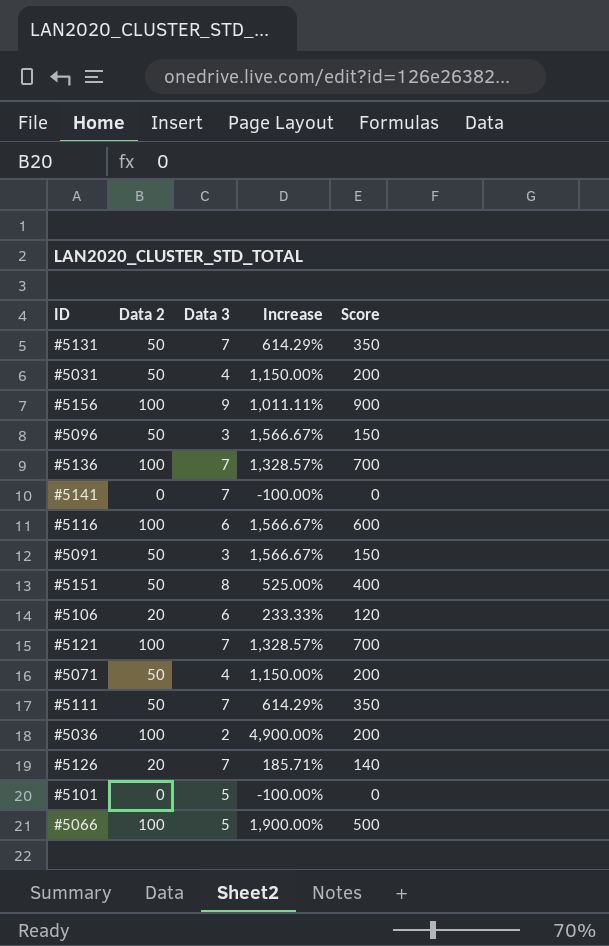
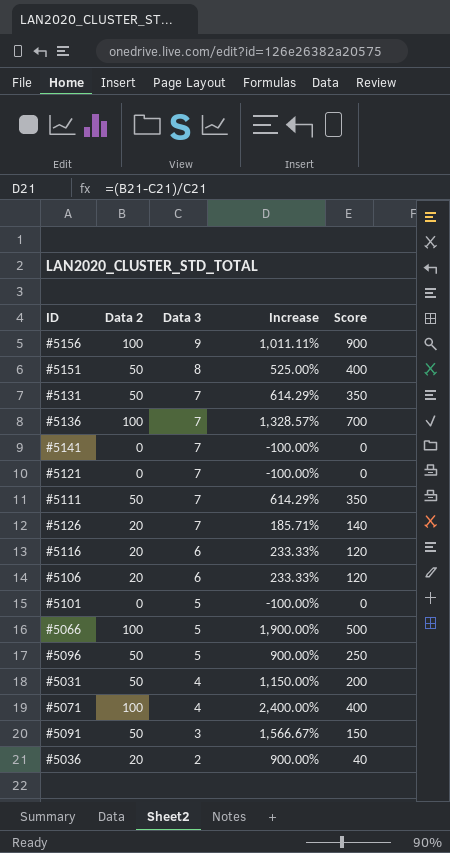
row order: none -> Data 3 descending
#5121 | Data 2: 100 -> 0
#5121 | Increase: 1,328.57% -> -100.00%
#5121 | Score: 700 -> 0
#5116 | Data 2: 100 -> 20
#5116 | Increase: 1,566.67% -> 233.33%
#5116 | Score: 600 -> 120
#5096 | Data 3: 3 -> 5
#5096 | Increase: 1,566.67% -> 900.00%
#5096 | Score: 150 -> 250
#5071 | Data 2: 50 -> 100
#5071 | Increase: 1,150.00% -> 2,400.00%
#5071 | Score: 200 -> 400
#5036 | Data 2: 100 -> 20
#5036 | Increase: 4,900.00% -> 900.00%
#5036 | Score: 200 -> 40

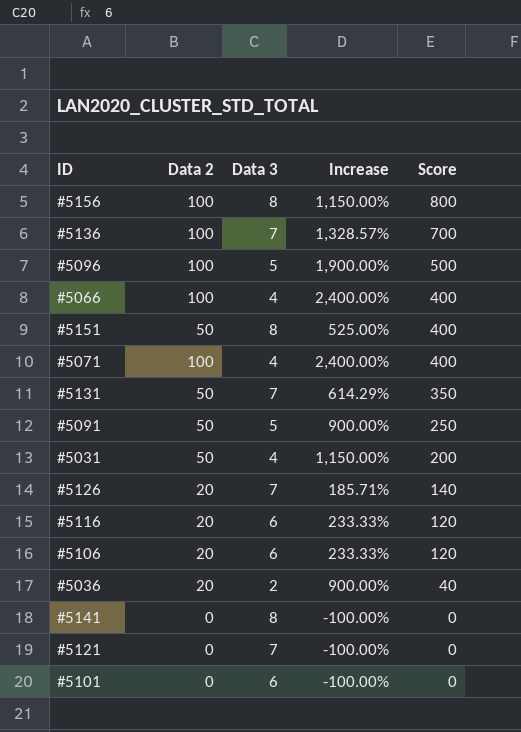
row order: Data 3 descending -> Score descending
row #5111: 50 | 7 | 614.29% | 350 -> none
#5156 | Data 3: 9 -> 8
#5156 | Increase: 1,011.11% -> 1,150.00%
#5156 | Score: 900 -> 800
#5096 | Data 2: 50 -> 100
#5096 | Increase: 900.00% -> 1,900.00%
#5096 | Score: 250 -> 500
#5066 | Data 3: 5 -> 4
#5066 | Increase: 1,900.00% -> 2,400.00%
#5066 | Score: 500 -> 400
#5091 | Data 3: 3 -> 5
#5091 | Increase: 1,566.67% -> 900.00%
#5091 | Score: 150 -> 250
#5141 | Data 3: 7 -> 8
#5101 | Data 3: 5 -> 6

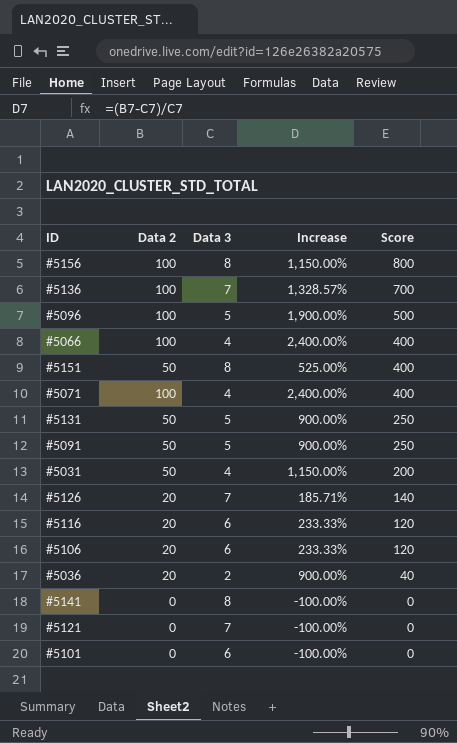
#5131 | Data 3: 7 -> 5
#5131 | Increase: 614.29% -> 900.00%
#5131 | Score: 350 -> 250

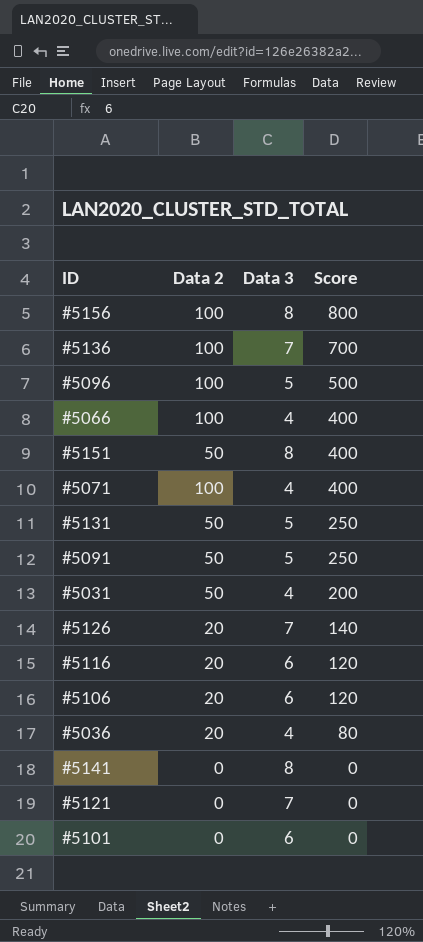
column Increase | formula: ([Data 2] - [Data 3]) / [Data 3] -> none
#5036 | Data 3: 2 -> 4
#5036 | Score: 40 -> 80

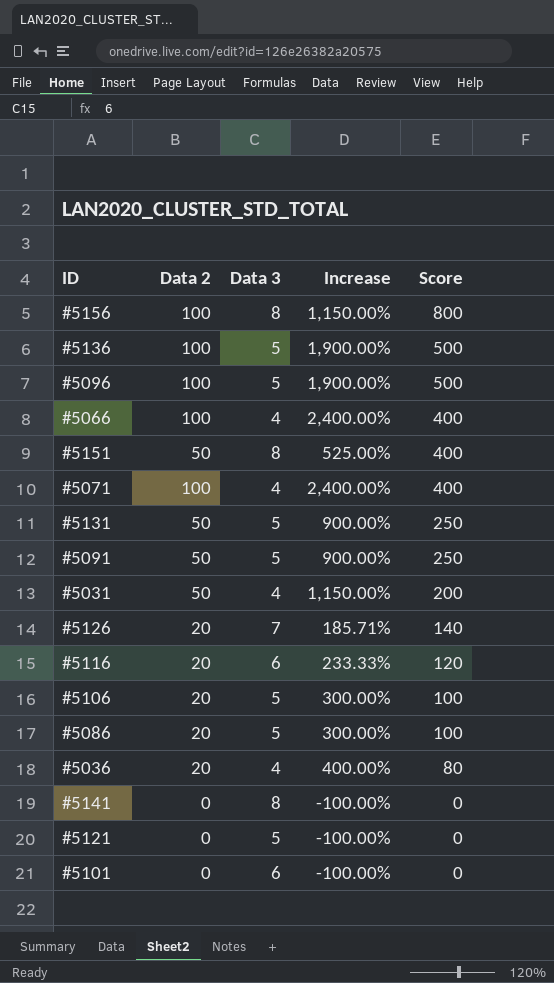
column Increase | formula: none -> ([Data 2] - [Data 3]) / [Data 3]
#5136 | Data 3: 7 -> 5
#5136 | Score: 700 -> 500
#5106 | Data 3: 6 -> 5
#5106 | Score: 120 -> 100
row #5086: none -> 20 | 5 | 300.00% | 100
#5121 | Data 3: 7 -> 5

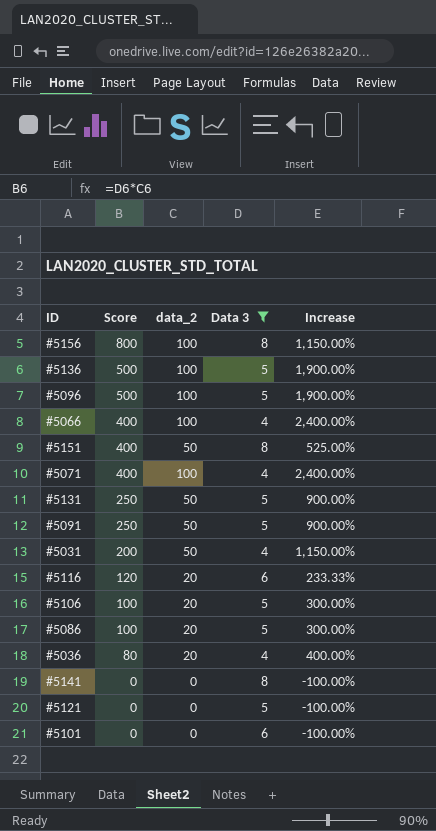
filter: none -> Data 3 != 7
column Score | position: 5 -> 2
column name: Data 2 -> data_2

